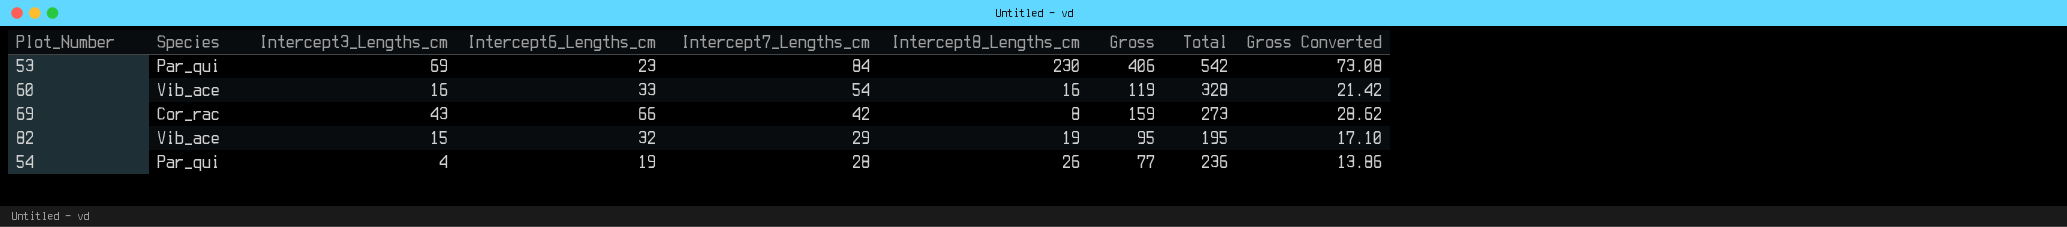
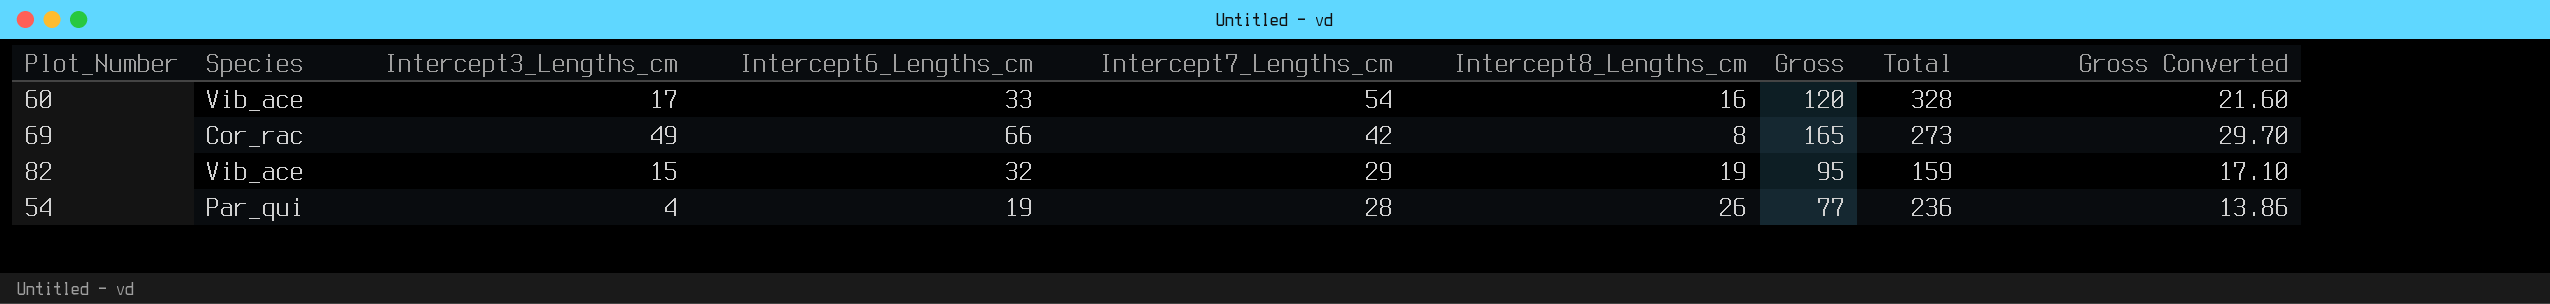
row 53: Par_qui | 69 | 23 | 84 | 230 | 406 | 542 | 73.08 -> none
60 | Intercept3_Lengths_cm: 16 -> 17
60 | Gross: 119 -> 120
60 | Gross Converted: 21.42 -> 21.60
69 | Intercept3_Lengths_cm: 43 -> 49
69 | Gross: 159 -> 165
69 | Gross Converted: 28.62 -> 29.70
82 | Total: 195 -> 159

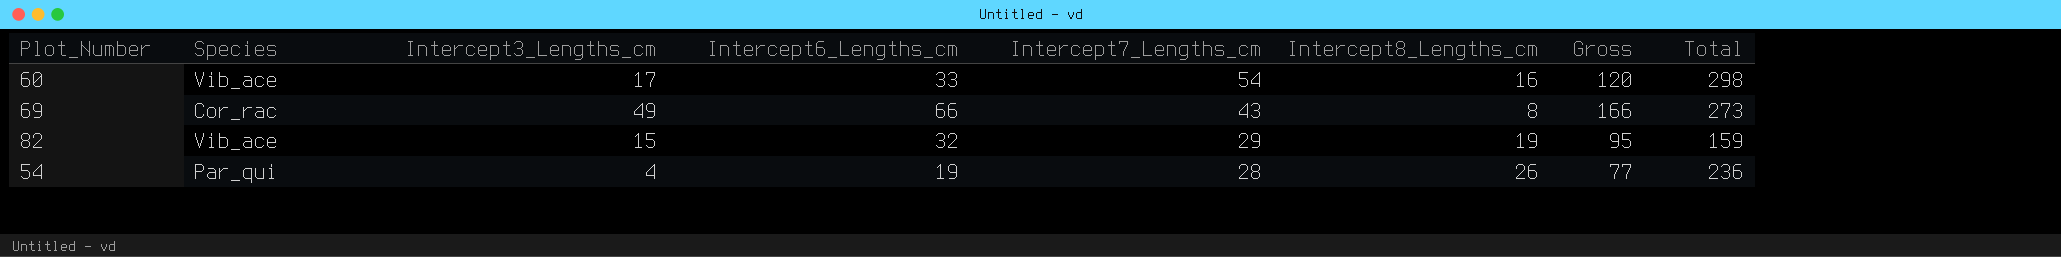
column Gross Converted | formula: [Gross] * 0.18 -> none
60 | Total: 328 -> 298
69 | Intercept7_Lengths_cm: 42 -> 43
69 | Gross: 165 -> 166

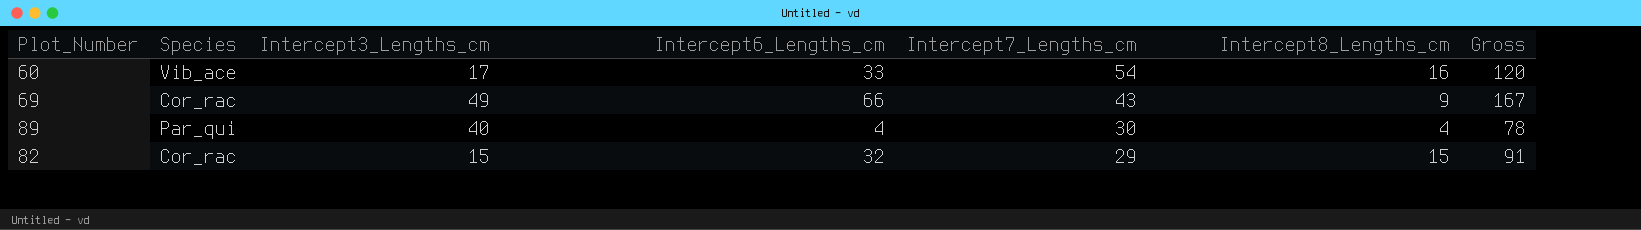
column Total | position: 8 -> none
row 54: Par_qui | 4 | 19 | 28 | 26 | 77 | 236 -> none
69 | Intercept8_Lengths_cm: 8 -> 9
69 | Gross: 166 -> 167
row 89: none -> Par_qui | 40 | 4 | 30 | 4 | 78
82 | Species: Vib_ace -> Cor_rac
82 | Intercept8_Lengths_cm: 19 -> 15
82 | Gross: 95 -> 91

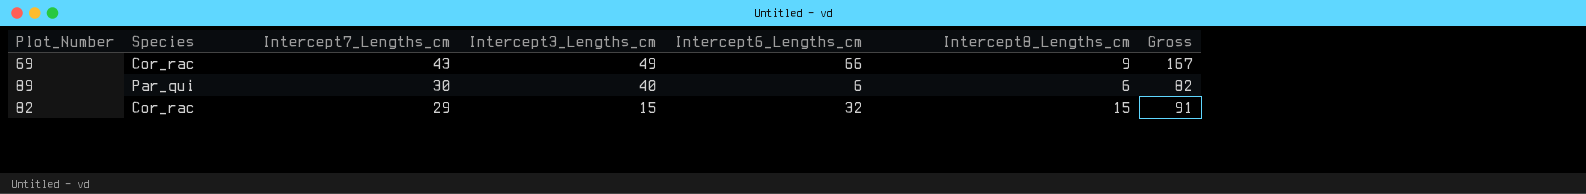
column Intercept7_Lengths_cm | position: 5 -> 3
row 60: Vib_ace | 17 | 33 | 54 | 16 | 120 -> none
89 | Intercept6_Lengths_cm: 4 -> 6
89 | Intercept8_Lengths_cm: 4 -> 6
89 | Gross: 78 -> 82

